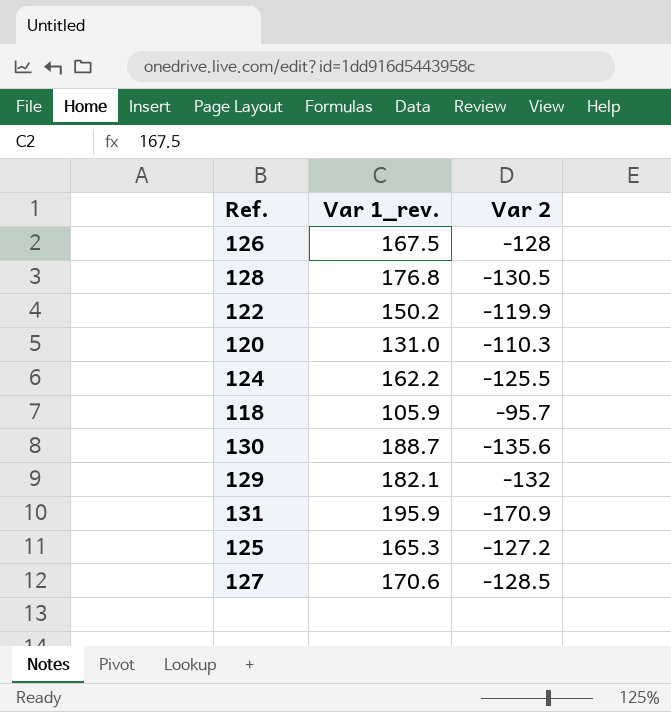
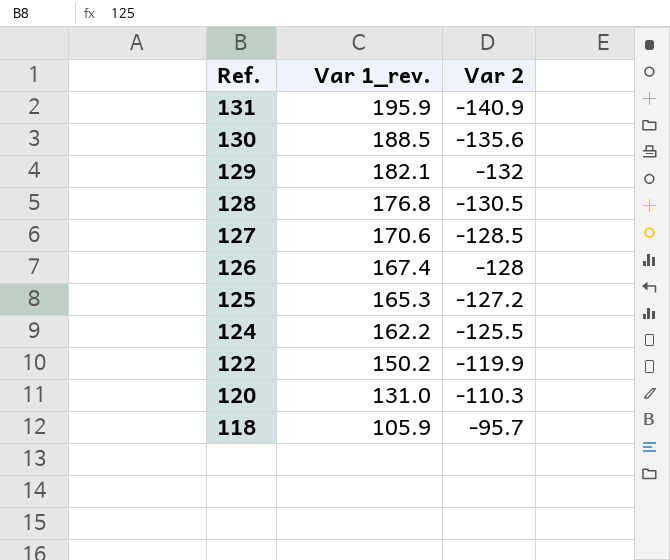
row order: none -> Ref. descending
131 | Var 2: -170.9 -> -140.9
130 | Var 1_rev.: 188.7 -> 188.5
126 | Var 1_rev.: 167.5 -> 167.4

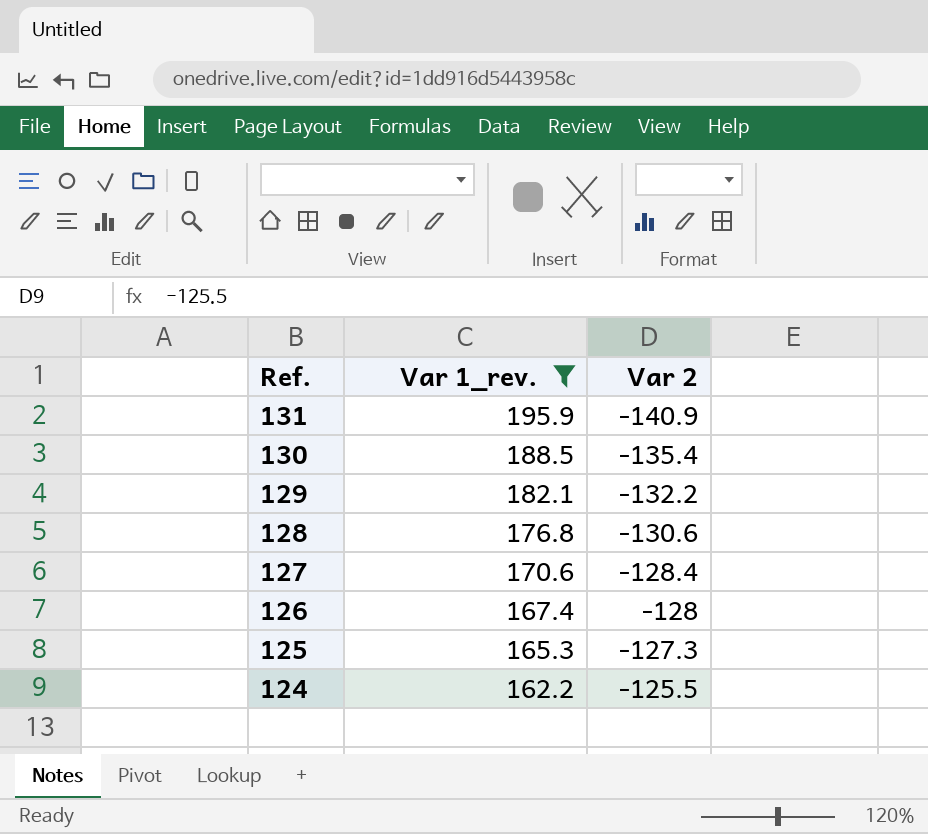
filter: none -> Var 1_rev. >= 162.2
130 | Var 2: -135.6 -> -135.4
129 | Var 2: -132 -> -132.2
128 | Var 2: -130.5 -> -130.6
127 | Var 2: -128.5 -> -128.4
125 | Var 2: -127.2 -> -127.3

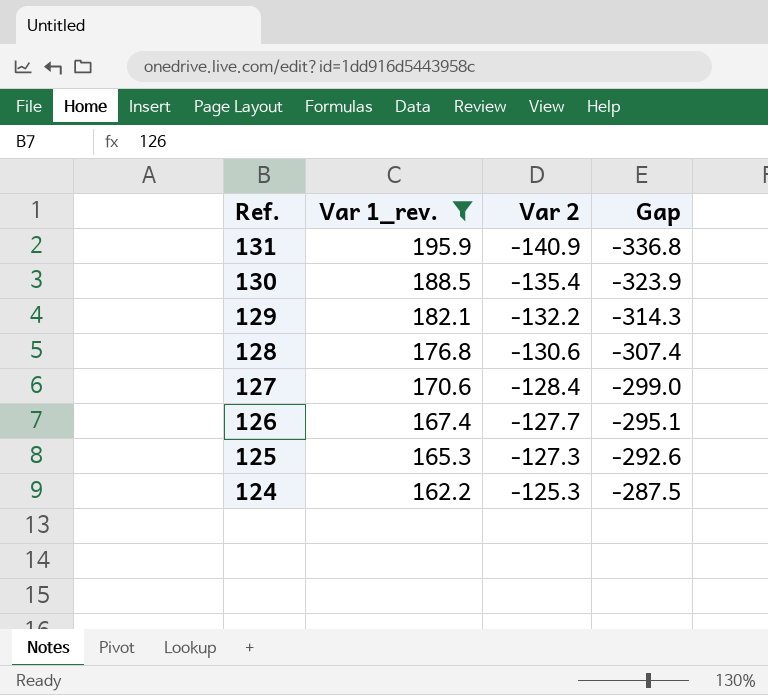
column Gap | formula: none -> [Var 2] - [Var 1_rev.]
126 | Var 2: -128 -> -127.7
124 | Var 2: -125.5 -> -125.3

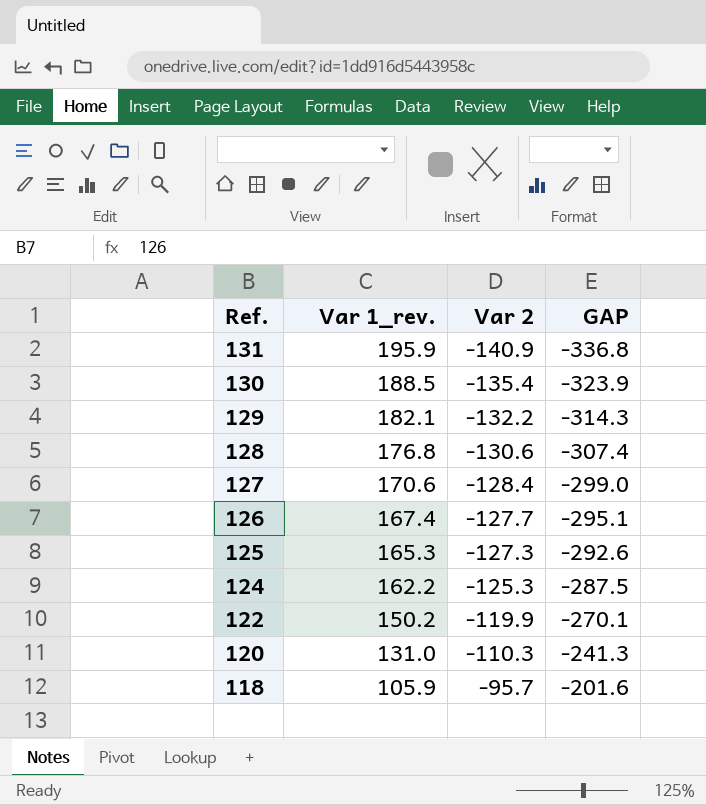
filter: Var 1_rev. >= 162.2 -> none
column name: Gap -> GAP

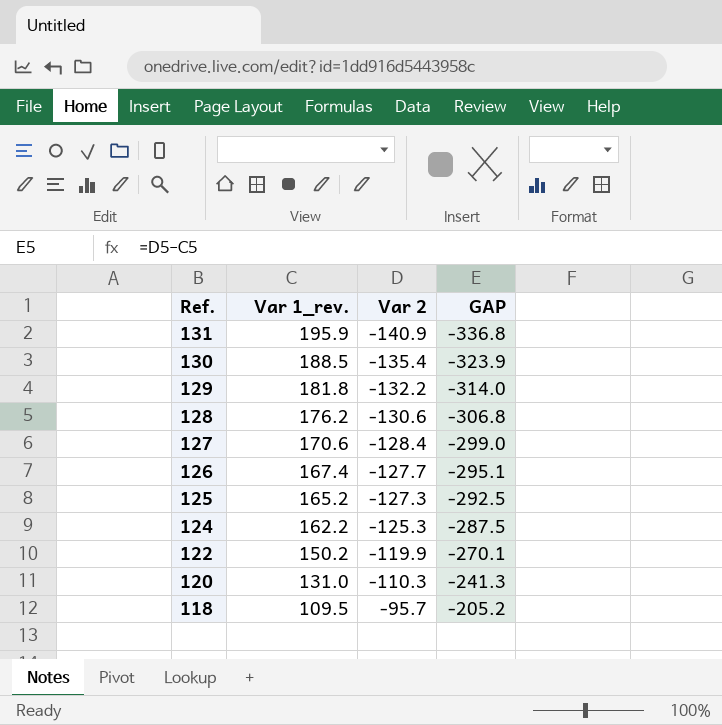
129 | Var 1_rev.: 182.1 -> 181.8
129 | GAP: -314.3 -> -314.0
128 | Var 1_rev.: 176.8 -> 176.2
128 | GAP: -307.4 -> -306.8
125 | Var 1_rev.: 165.3 -> 165.2
125 | GAP: -292.6 -> -292.5
118 | Var 1_rev.: 105.9 -> 109.5
118 | GAP: -201.6 -> -205.2

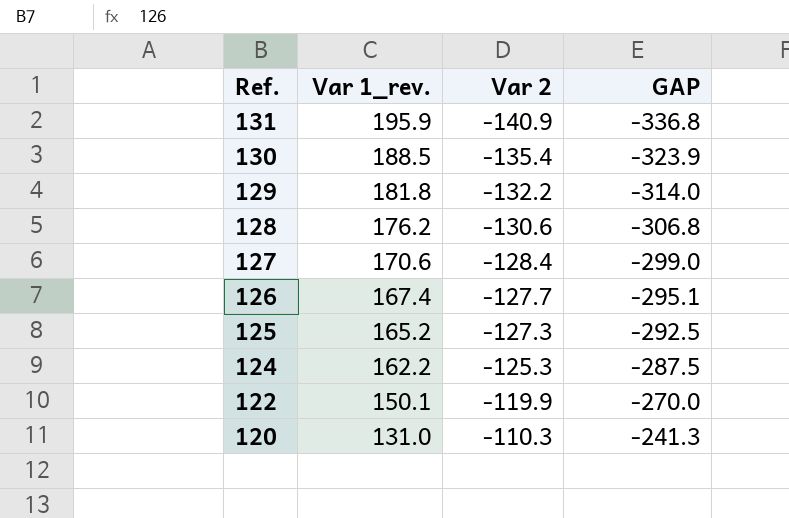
row 118: 109.5 | -95.7 | -205.2 -> none
122 | Var 1_rev.: 150.2 -> 150.1
122 | GAP: -270.1 -> -270.0

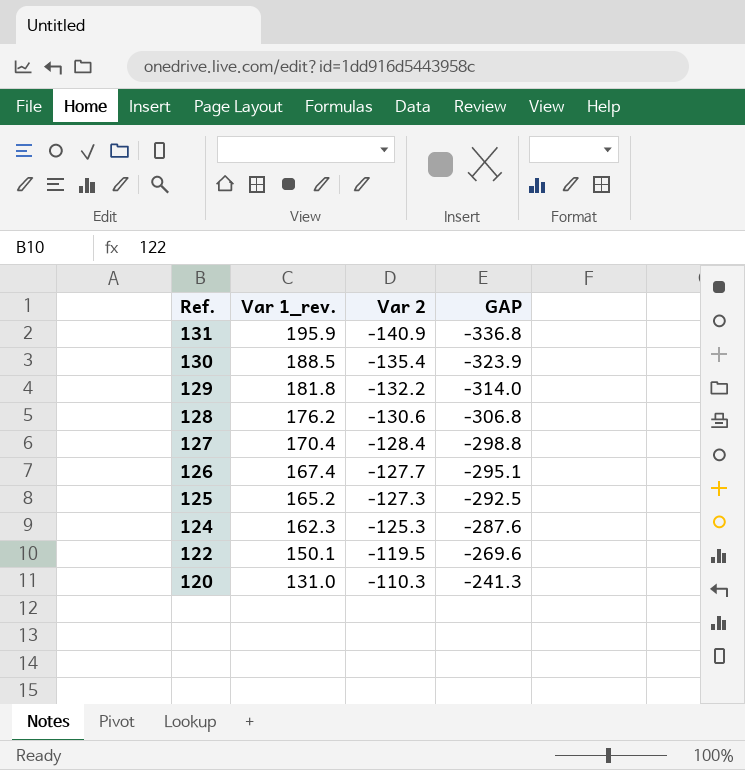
127 | Var 1_rev.: 170.6 -> 170.4
127 | GAP: -299.0 -> -298.8
124 | Var 1_rev.: 162.2 -> 162.3
124 | GAP: -287.5 -> -287.6
122 | Var 2: -119.9 -> -119.5
122 | GAP: -270.0 -> -269.6

